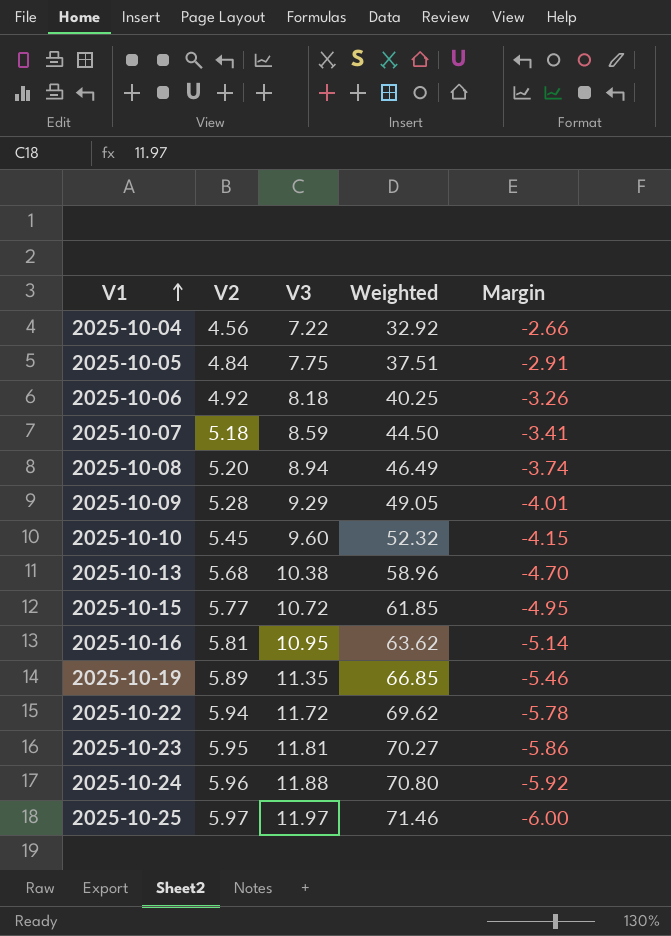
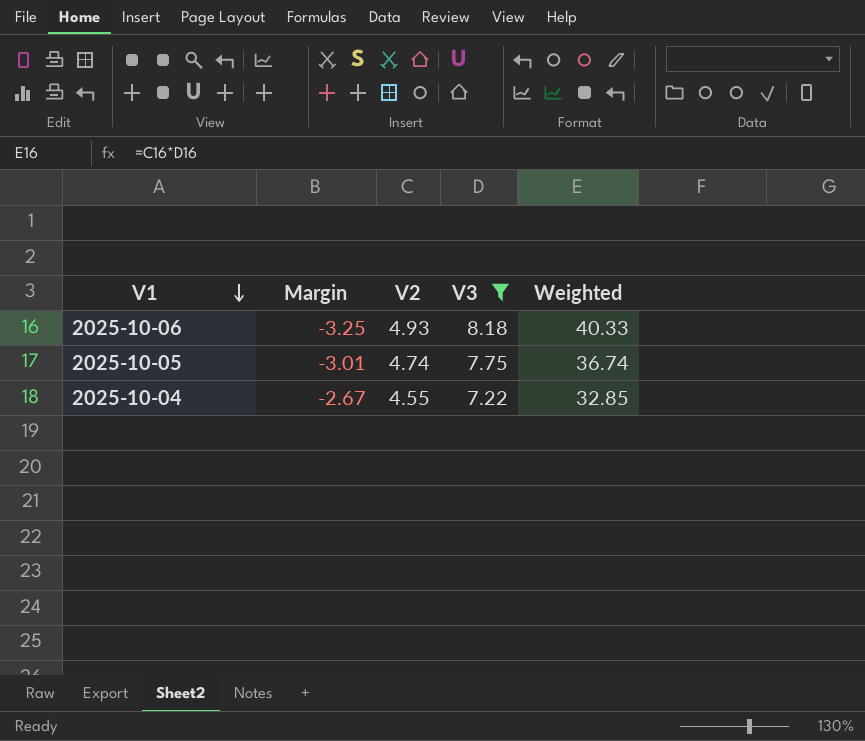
filter: none -> V3 <= 8.18
row order: V1 ascending -> V1 descending
column Margin | position: 5 -> 2
2025-10-06 | Margin: -3.26 -> -3.25
2025-10-06 | V2: 4.92 -> 4.93
2025-10-06 | Weighted: 40.25 -> 40.33
2025-10-05 | Margin: -2.91 -> -3.01
2025-10-05 | V2: 4.84 -> 4.74
2025-10-05 | Weighted: 37.51 -> 36.74
2025-10-04 | Margin: -2.66 -> -2.67
2025-10-04 | V2: 4.56 -> 4.55
2025-10-04 | Weighted: 32.92 -> 32.85

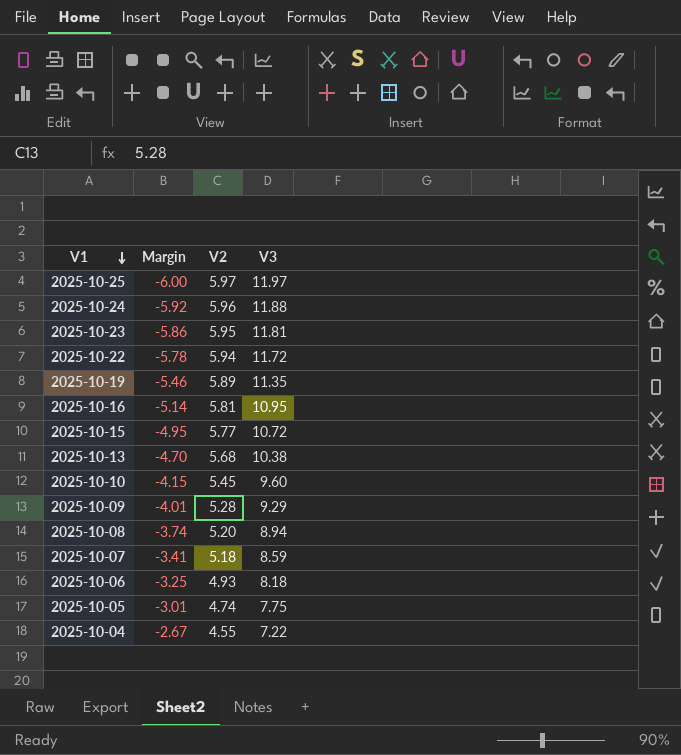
filter: V3 <= 8.18 -> none
column Weighted | formula: [V2] * [V3] -> none

